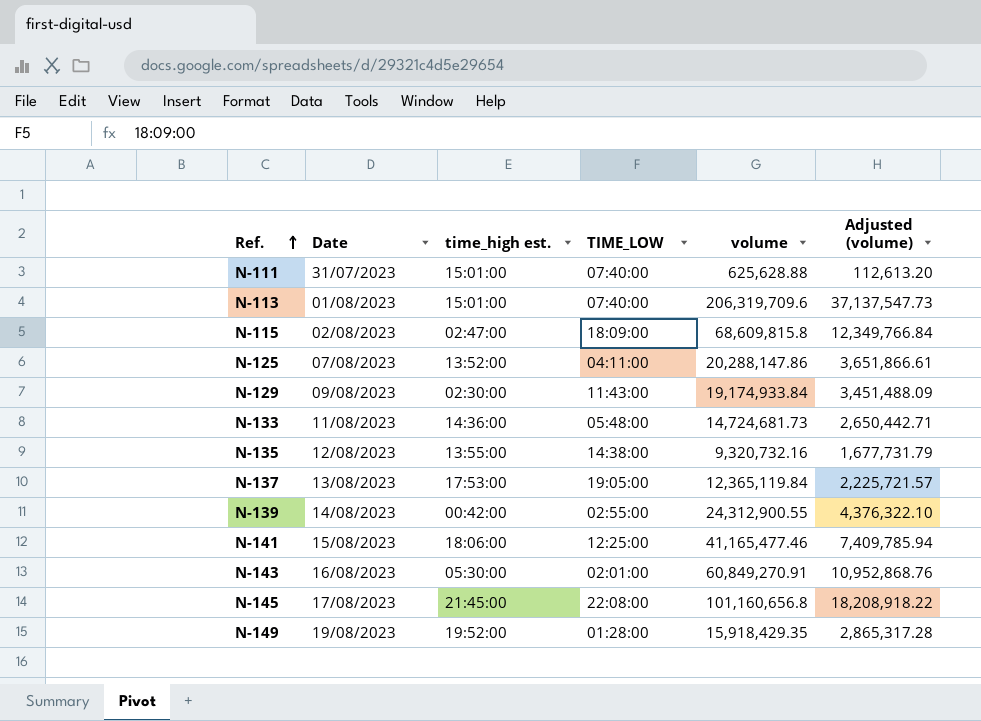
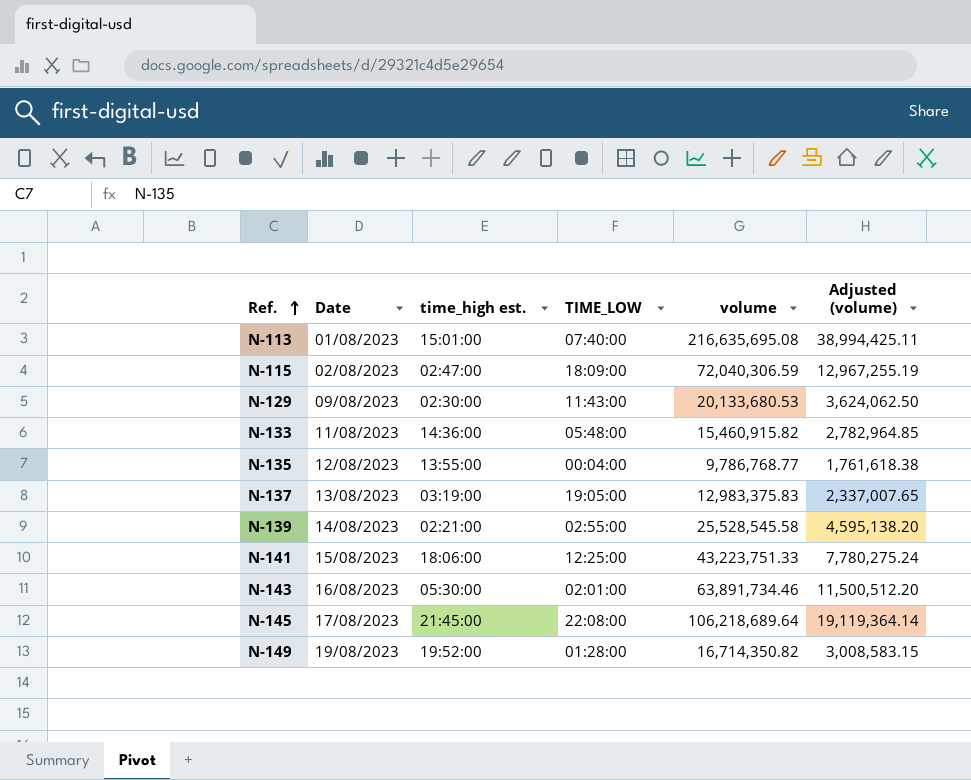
row N-111: 31/07/2023 | 15:01:00 | 07:40:00 | 625,628.88 | 112,613.20 -> none
row N-125: 07/08/2023 | 13:52:00 | 04:11:00 | 20,288,147.86 | 3,651,866.61 -> none
N-113 | volume: 206,319,709.6 -> 216,635,695.08
N-113 | Adjusted (volume): 37,137,547.73 -> 38,994,425.11
N-115 | volume: 68,609,815.8 -> 72,040,306.59
N-115 | Adjusted (volume): 12,349,766.84 -> 12,967,255.19
N-129 | volume: 19,174,933.84 -> 20,133,680.53
N-129 | Adjusted (volume): 3,451,488.09 -> 3,624,062.50
N-133 | volume: 14,724,681.73 -> 15,460,915.82
N-133 | Adjusted (volume): 2,650,442.71 -> 2,782,964.85
N-135 | TIME_LOW: 14:38:00 -> 00:04:00
N-135 | volume: 9,320,732.16 -> 9,786,768.77
N-135 | Adjusted (volume): 1,677,731.79 -> 1,761,618.38
N-137 | time_high est.: 17:53:00 -> 03:19:00
N-137 | volume: 12,365,119.84 -> 12,983,375.83
N-137 | Adjusted (volume): 2,225,721.57 -> 2,337,007.65
N-139 | time_high est.: 00:42:00 -> 02:21:00
N-139 | volume: 24,312,900.55 -> 25,528,545.58
N-139 | Adjusted (volume): 4,376,322.10 -> 4,595,138.20
N-141 | volume: 41,165,477.46 -> 43,223,751.33
N-141 | Adjusted (volume): 7,409,785.94 -> 7,780,275.24
N-143 | volume: 60,849,270.91 -> 63,891,734.46
N-143 | Adjusted (volume): 10,952,868.76 -> 11,500,512.20
N-145 | volume: 101,160,656.8 -> 106,218,689.64
N-145 | Adjusted (volume): 18,208,918.22 -> 19,119,364.14
N-149 | volume: 15,918,429.35 -> 16,714,350.82
N-149 | Adjusted (volume): 2,865,317.28 -> 3,008,583.15

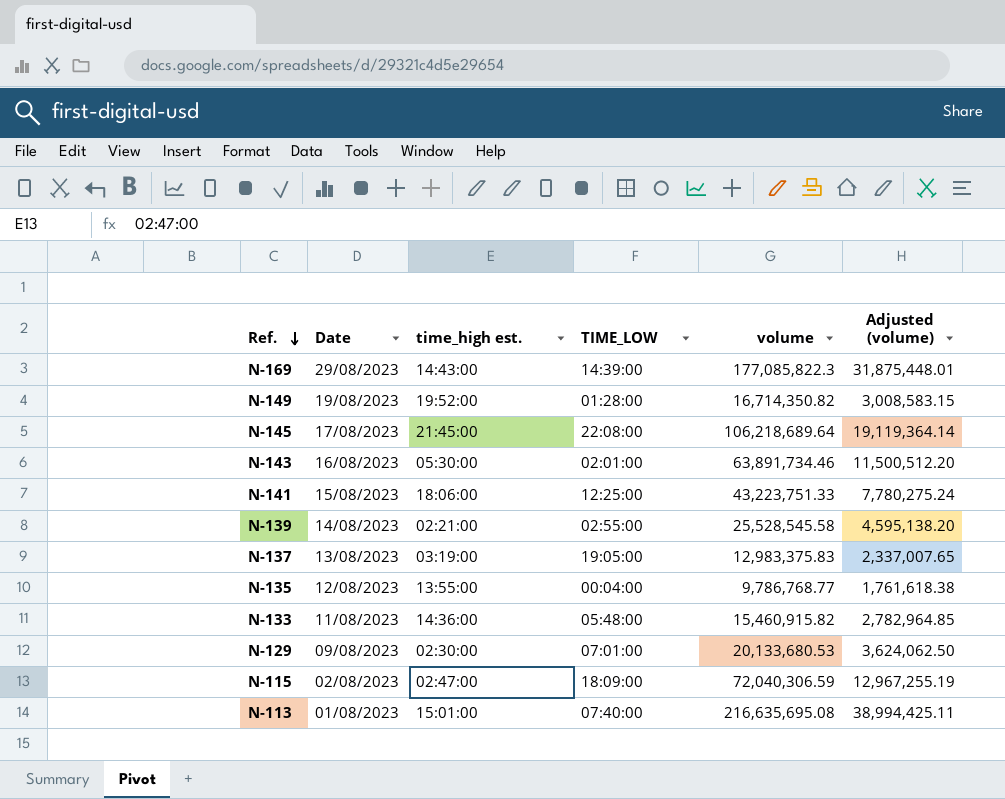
row order: Ref. ascending -> Ref. descending
row N-169: none -> 29/08/2023 | 14:43:00 | 14:39:00 | 177,085,822.3 | 31,875,448.01
N-129 | TIME_LOW: 11:43:00 -> 07:01:00

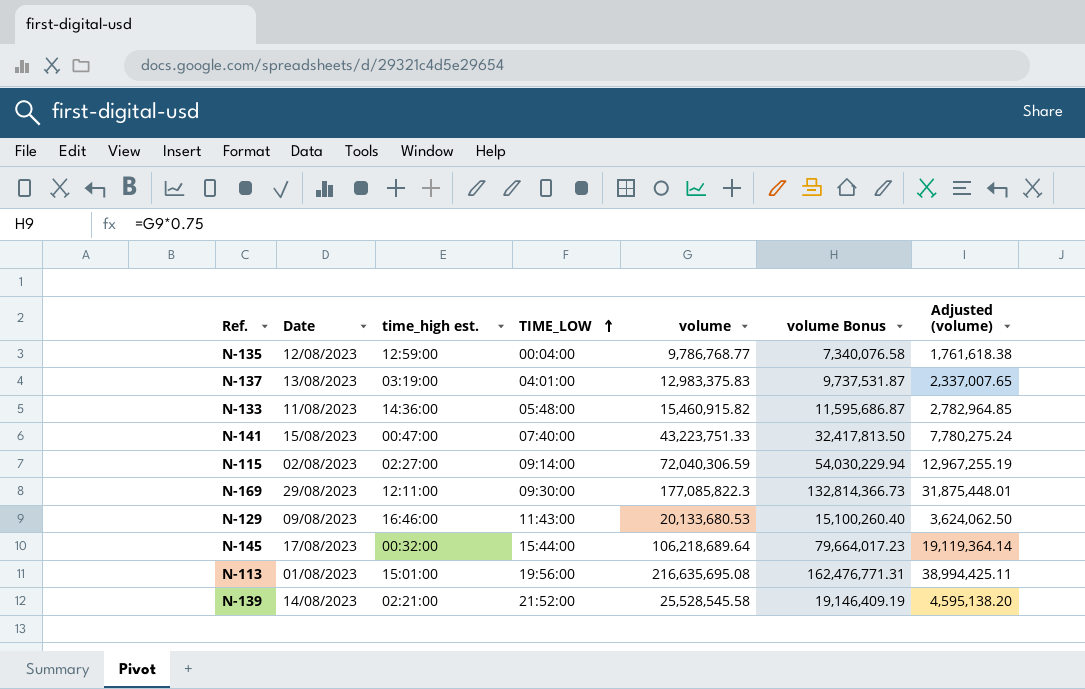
row order: Ref. descending -> TIME_LOW ascending
column volume Bonus | formula: none -> [volume] * 0.75
row N-149: 19/08/2023 | 19:52:00 | 01:28:00 | 16,714,350.82 | 3,008,583.15 -> none
row N-143: 16/08/2023 | 05:30:00 | 02:01:00 | 63,891,734.46 | 11,500,512.20 -> none
N-135 | time_high est.: 13:55:00 -> 12:59:00
N-137 | TIME_LOW: 19:05:00 -> 04:01:00
N-141 | time_high est.: 18:06:00 -> 00:47:00
N-141 | TIME_LOW: 12:25:00 -> 07:40:00
N-115 | time_high est.: 02:47:00 -> 02:27:00
N-115 | TIME_LOW: 18:09:00 -> 09:14:00
N-169 | time_high est.: 14:43:00 -> 12:11:00
N-169 | TIME_LOW: 14:39:00 -> 09:30:00
N-129 | time_high est.: 02:30:00 -> 16:46:00
N-129 | TIME_LOW: 07:01:00 -> 11:43:00
N-145 | time_high est.: 21:45:00 -> 00:32:00
N-145 | TIME_LOW: 22:08:00 -> 15:44:00
N-113 | TIME_LOW: 07:40:00 -> 19:56:00
N-139 | TIME_LOW: 02:55:00 -> 21:52:00

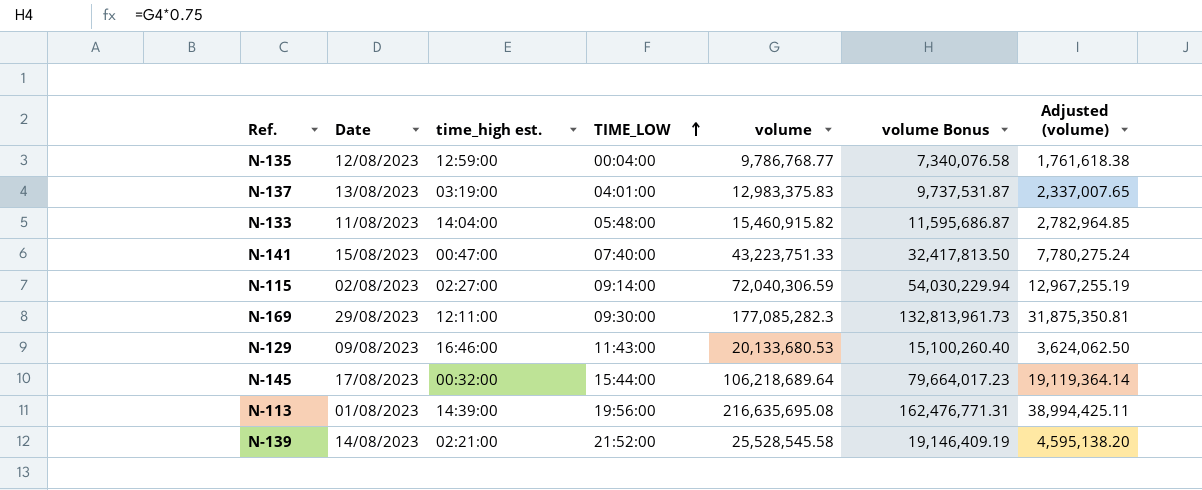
N-133 | time_high est.: 14:36:00 -> 14:04:00
N-169 | volume: 177,085,822.3 -> 177,085,282.3
N-169 | volume Bonus: 132,814,366.73 -> 132,813,961.73
N-169 | Adjusted (volume): 31,875,448.01 -> 31,875,350.81
N-113 | time_high est.: 15:01:00 -> 14:39:00

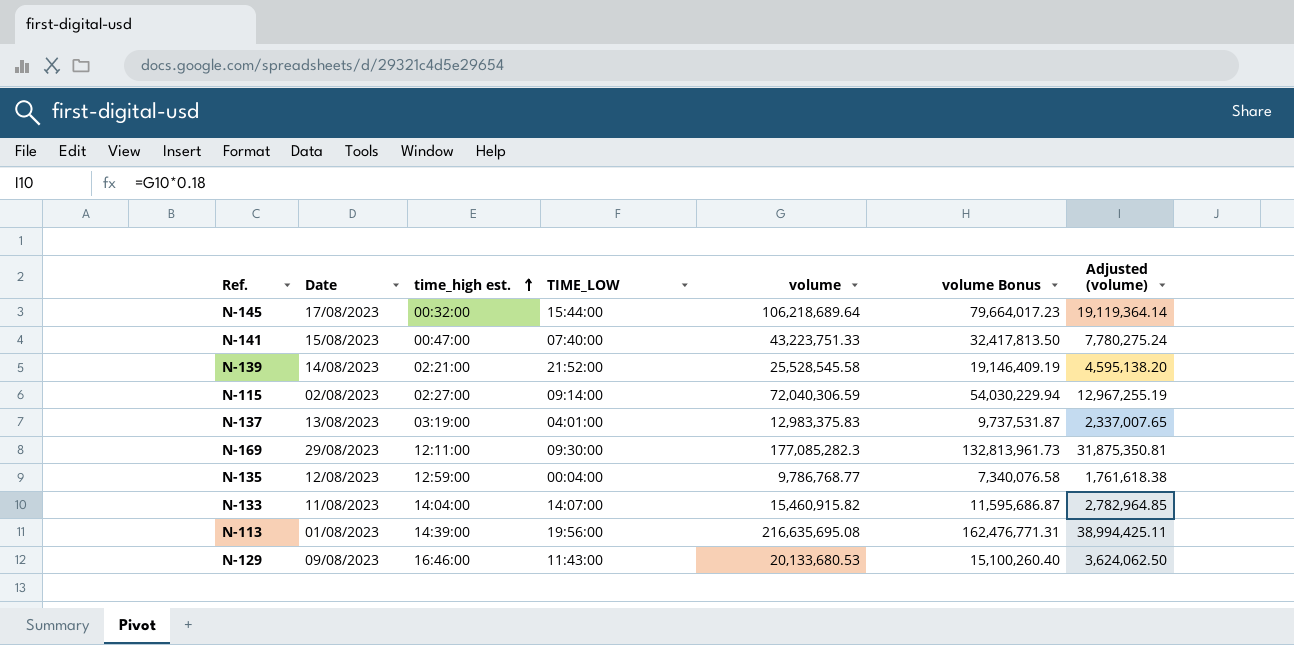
row order: TIME_LOW ascending -> time_high est. ascending
N-133 | TIME_LOW: 05:48:00 -> 14:07:00

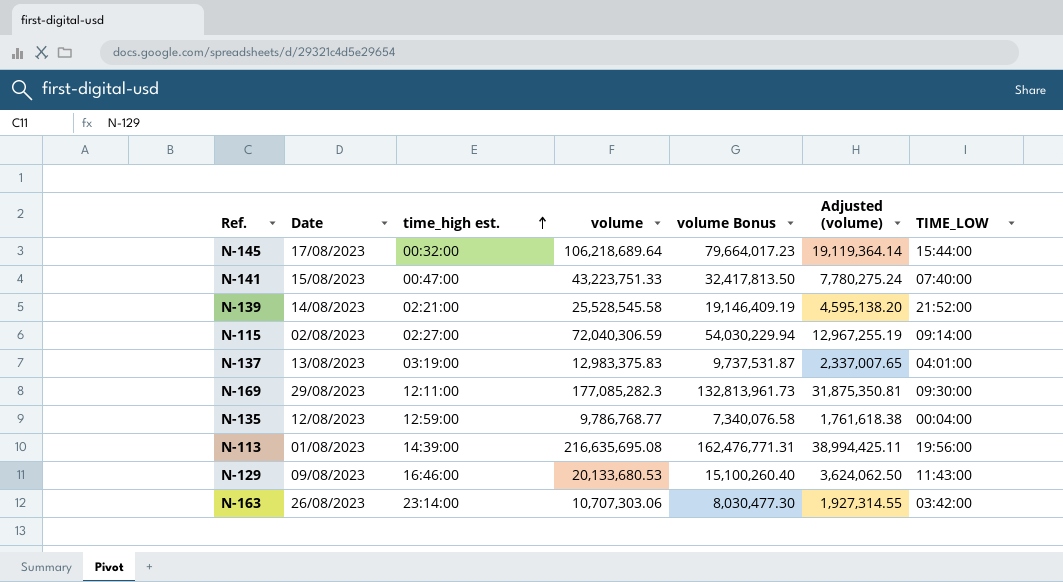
column TIME_LOW | position: 4 -> 7
row N-133: 11/08/2023 | 14:04:00 | 14:07:00 | 15,460,915.82 | 11,595,686.87 | 2,782,964.85 -> none
row N-163: none -> 26/08/2023 | 23:14:00 | 10,707,303.06 | 8,030,477.30 | 1,927,314.55 | 03:42:00

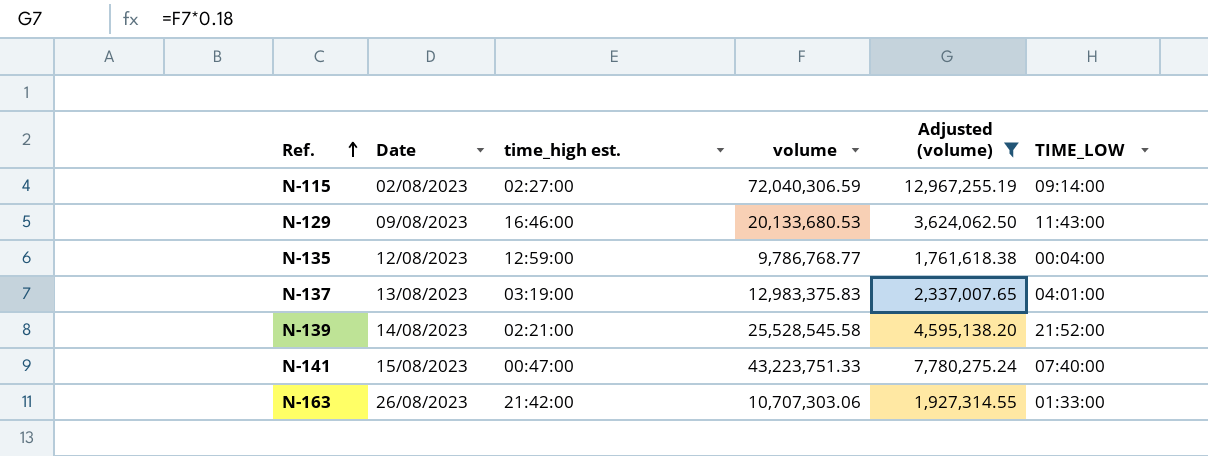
filter: none -> Adjusted (volume) <= 12,967,255.19
row order: time_high est. ascending -> Ref. ascending
column volume Bonus | formula: [volume] * 0.75 -> none
N-163 | time_high est.: 23:14:00 -> 21:42:00
N-163 | TIME_LOW: 03:42:00 -> 01:33:00

